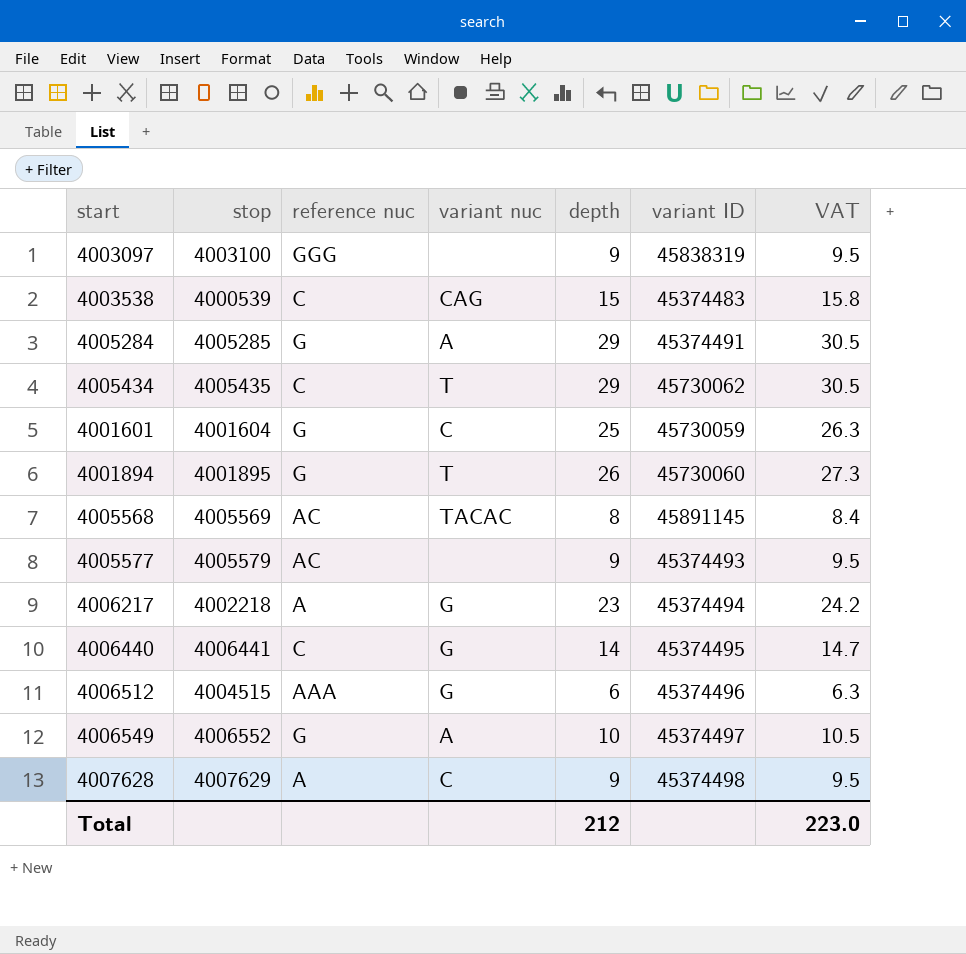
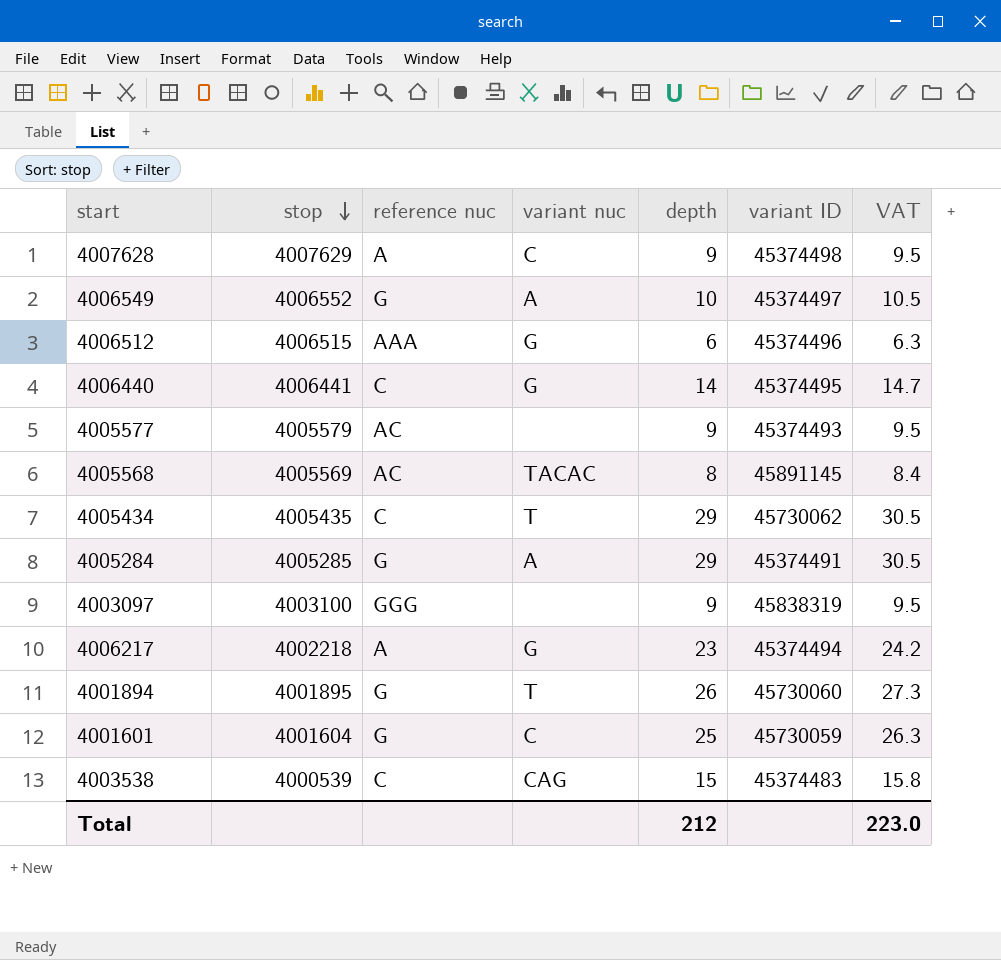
row order: none -> stop descending
4006512 | stop: 4004515 -> 4006515

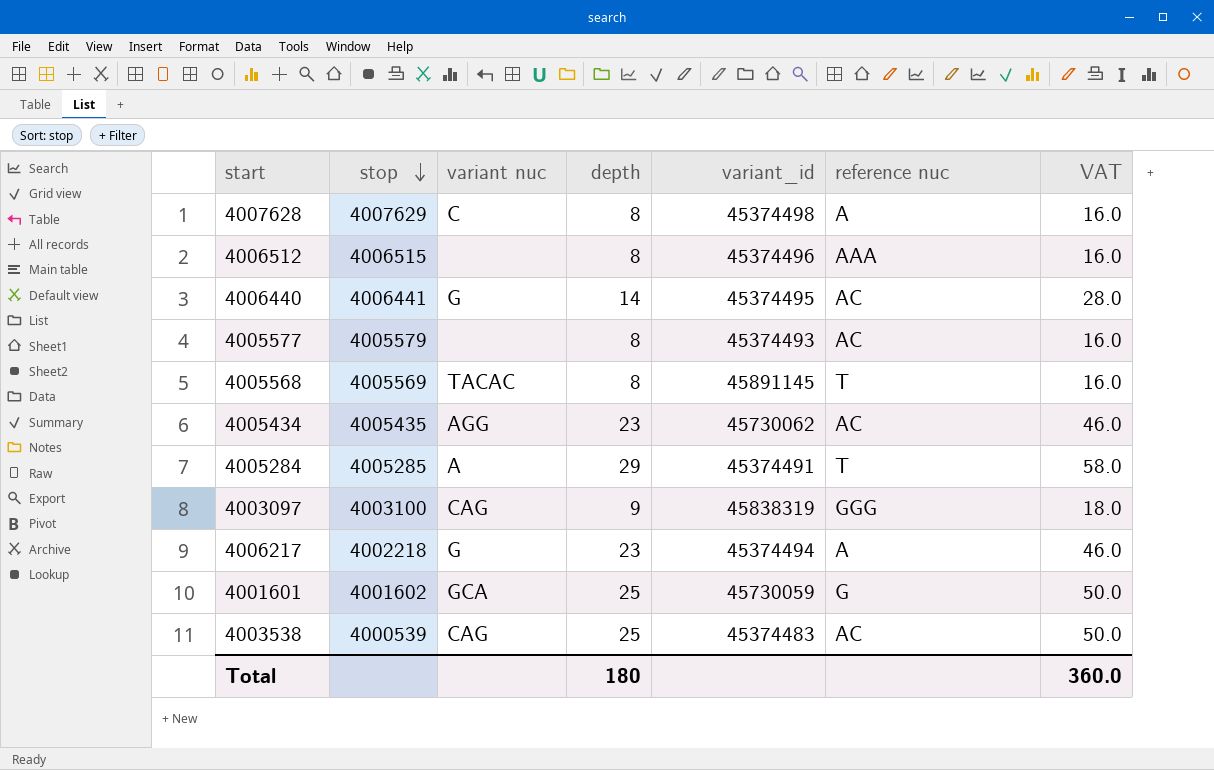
column name: variant ID -> variant_id
column reference nuc | position: 3 -> 6
column VAT | formula: [depth] * 1.05 -> [depth] * 2
row 4006549: 4006552 | G | A | 10 | 45374497 | 10.5 -> none
row 4001894: 4001895 | G | T | 26 | 45730060 | 27.3 -> none
4007628 | depth: 9 -> 8
4006512 | variant nuc: G -> none
4006512 | depth: 6 -> 8
4006440 | reference nuc: C -> AC
4005577 | depth: 9 -> 8
4005568 | reference nuc: AC -> T
4005434 | variant nuc: T -> AGG
4005434 | depth: 29 -> 23
4005434 | reference nuc: C -> AC
4005284 | reference nuc: G -> T
4003097 | variant nuc: none -> CAG
4001601 | stop: 4001604 -> 4001602
4001601 | variant nuc: C -> GCA
4003538 | depth: 15 -> 25
4003538 | reference nuc: C -> AC
Total | depth: 212 -> 180
Total | VAT: 223.0 -> 360.0

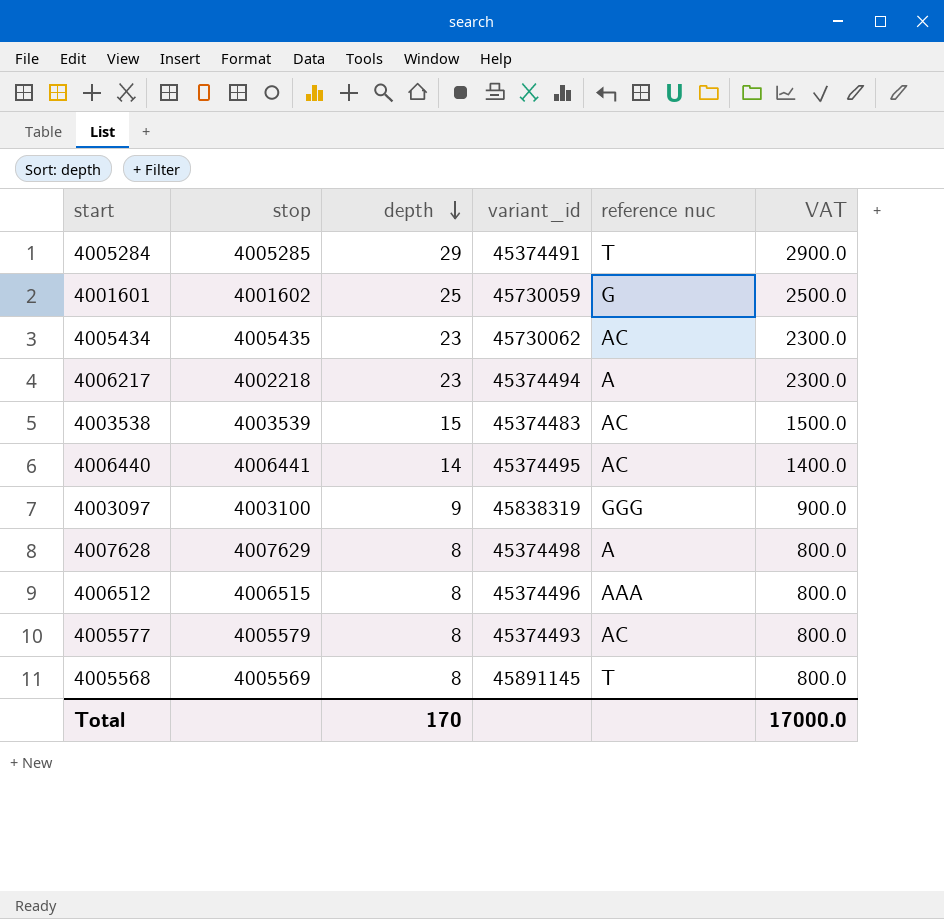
row order: stop descending -> depth descending
column variant nuc | position: 3 -> none
column VAT | formula: [depth] * 2 -> [depth] * 100
4003538 | stop: 4000539 -> 4003539
4003538 | depth: 25 -> 15
Total | depth: 180 -> 170
Total | VAT: 360.0 -> 17000.0

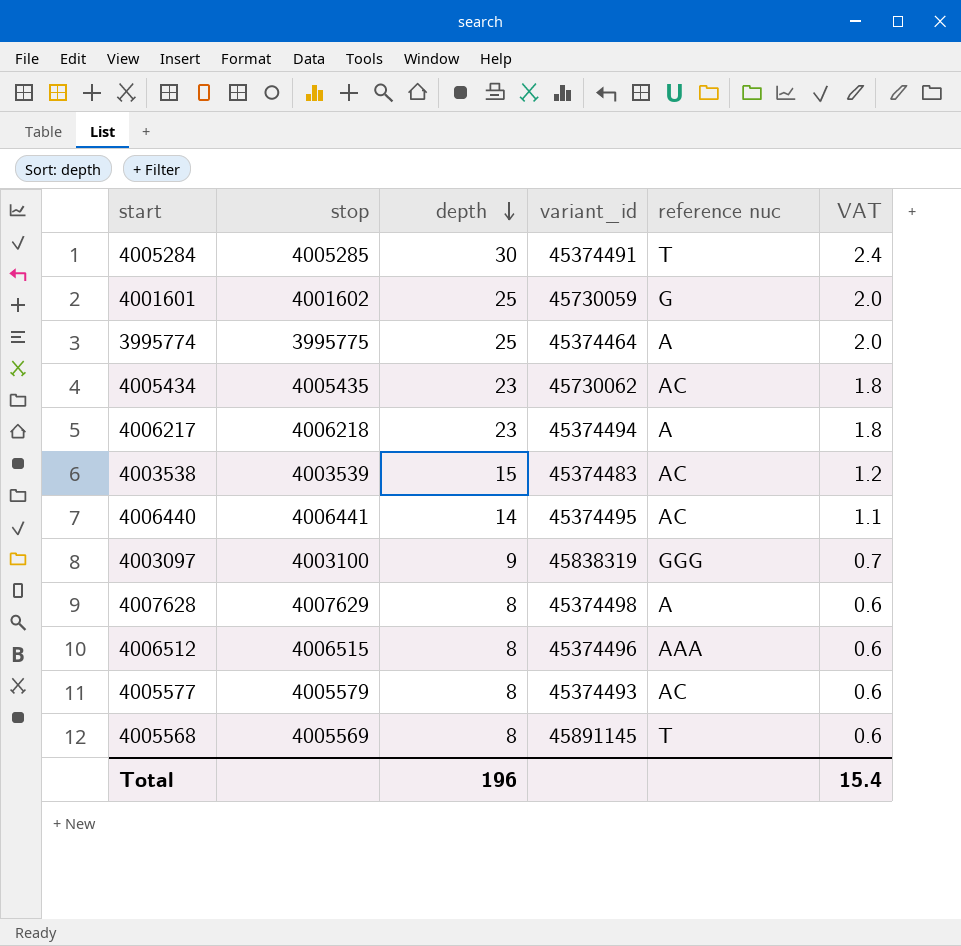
column VAT | formula: [depth] * 100 -> [depth] * 0.08
4005284 | depth: 29 -> 30
row 3995774: none -> 3995775 | 25 | 45374464 | A | 2.0
4006217 | stop: 4002218 -> 4006218
Total | depth: 170 -> 196
Total | VAT: 17000.0 -> 15.4

